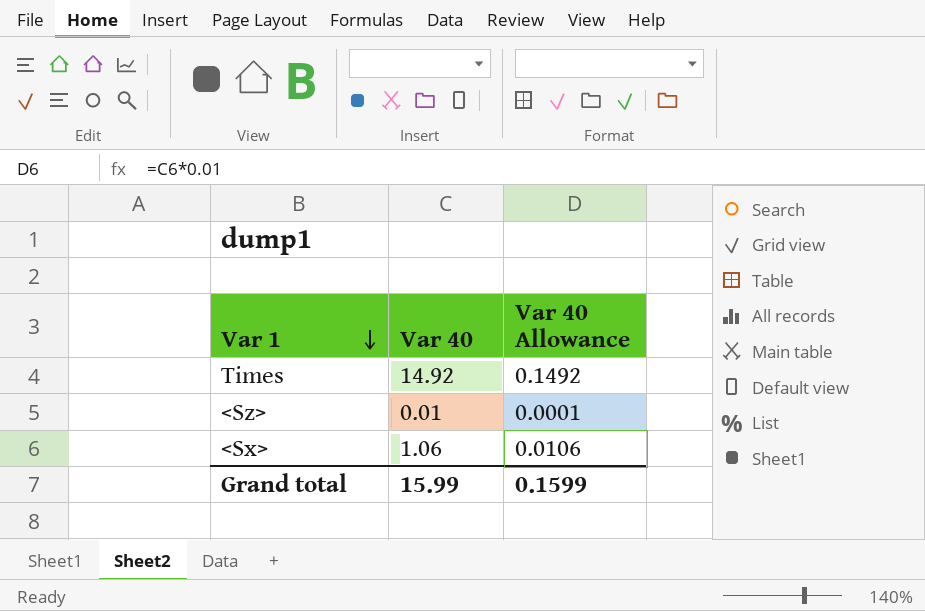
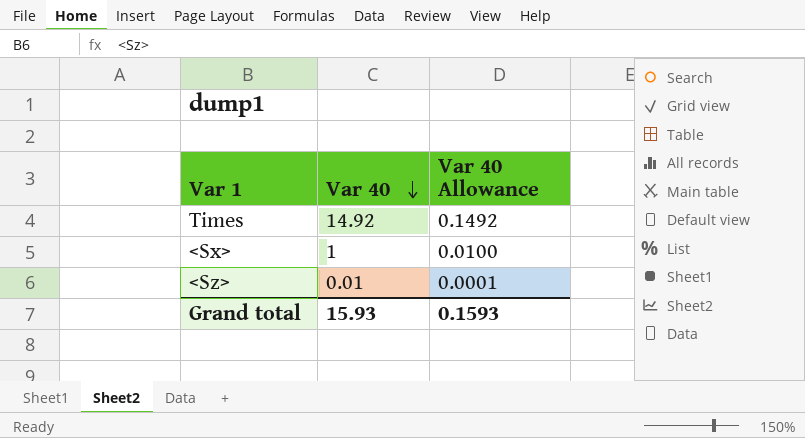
row order: Var 1 descending -> Var 40 descending
<Sx> | Var 40: 1.06 -> 1
<Sx> | Var 40 Allowance: 0.0106 -> 0.0100
Grand total | Var 40: 15.99 -> 15.93
Grand total | Var 40 Allowance: 0.1599 -> 0.1593

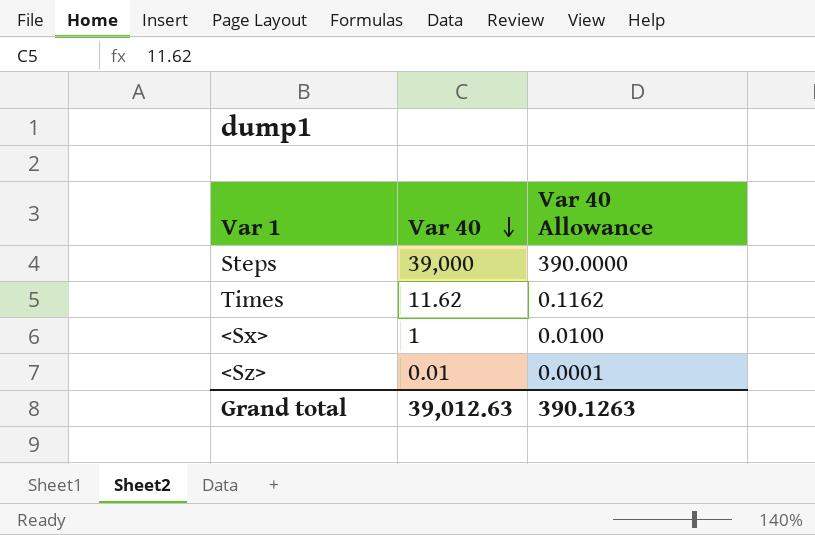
row Steps: none -> 39,000 | 390.0000
Times | Var 40: 14.92 -> 11.62
Times | Var 40 Allowance: 0.1492 -> 0.1162
Grand total | Var 40: 15.93 -> 39,012.63
Grand total | Var 40 Allowance: 0.1593 -> 390.1263

